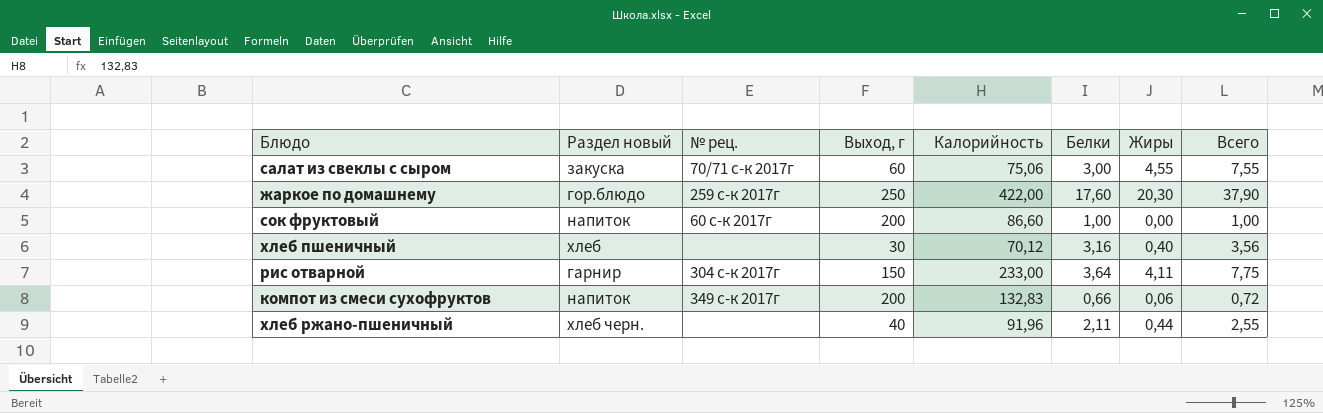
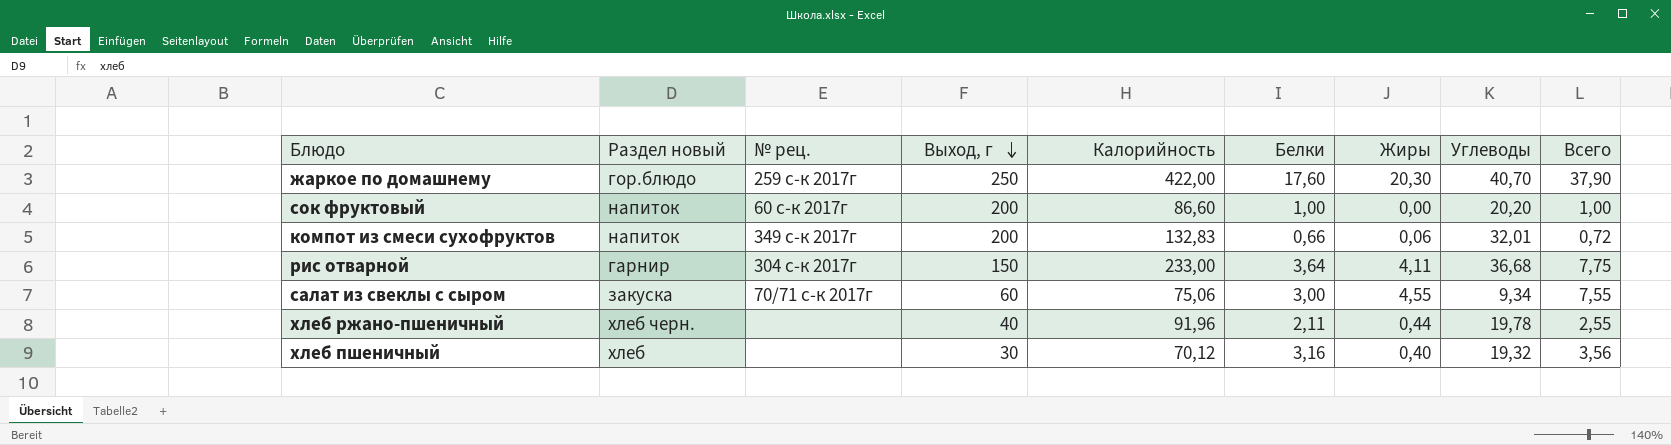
row order: none -> Выход, г descending
column Углеводы | position: none -> 8

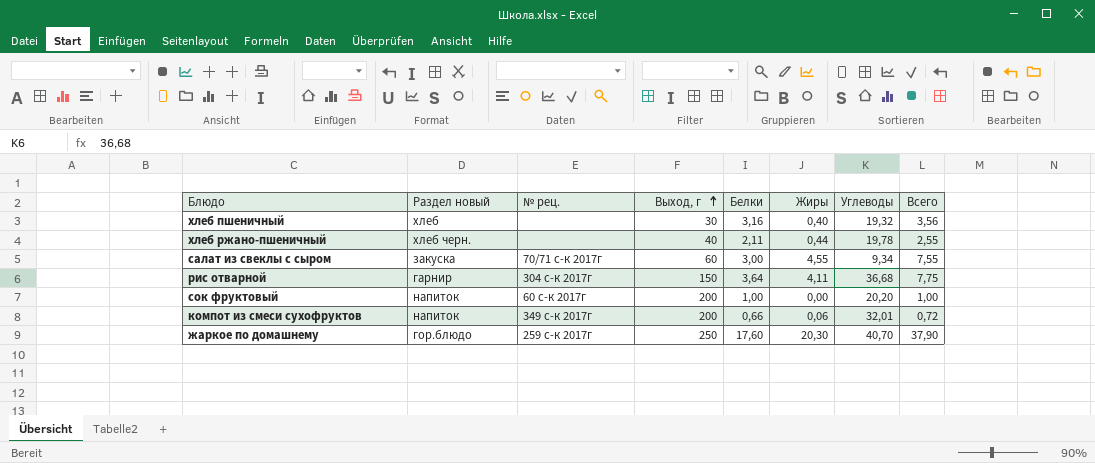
row order: Выход, г descending -> Выход, г ascending
column Калорийность | position: 5 -> none

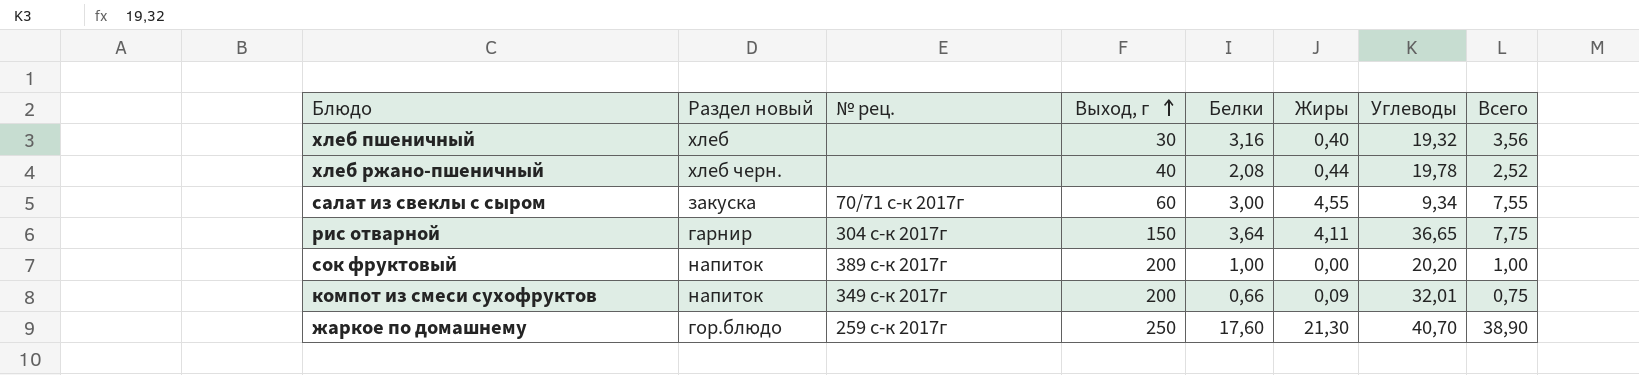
хлеб ржано-пшеничный | Белки: 2,11 -> 2,08
хлеб ржано-пшеничный | Всего: 2,55 -> 2,52
рис отварной | Углеводы: 36,68 -> 36,65
сок фруктовый | № рец.: 60 с-к 2017г -> 389 с-к 2017г
компот из смеси сухофруктов | Жиры: 0,06 -> 0,09
компот из смеси сухофруктов | Всего: 0,72 -> 0,75
жаркое по домашнему | Жиры: 20,30 -> 21,30
жаркое по домашнему | Всего: 37,90 -> 38,90

